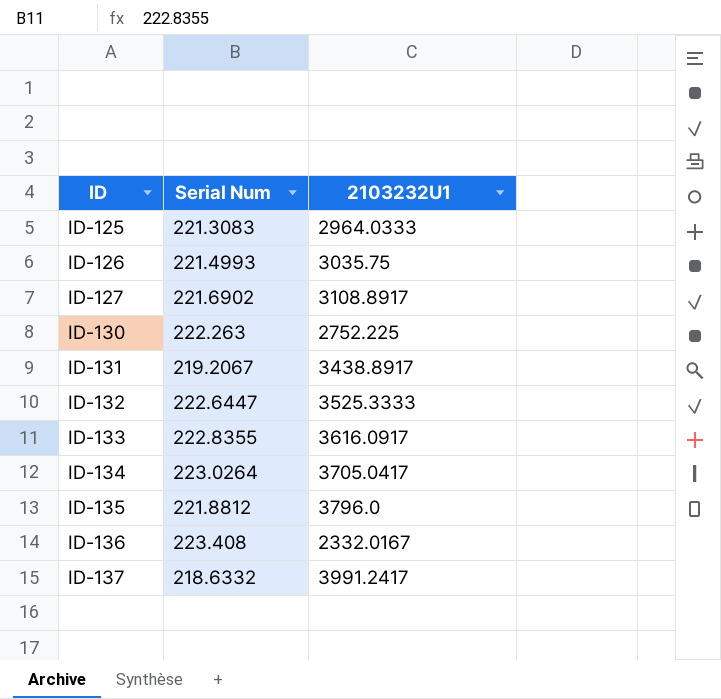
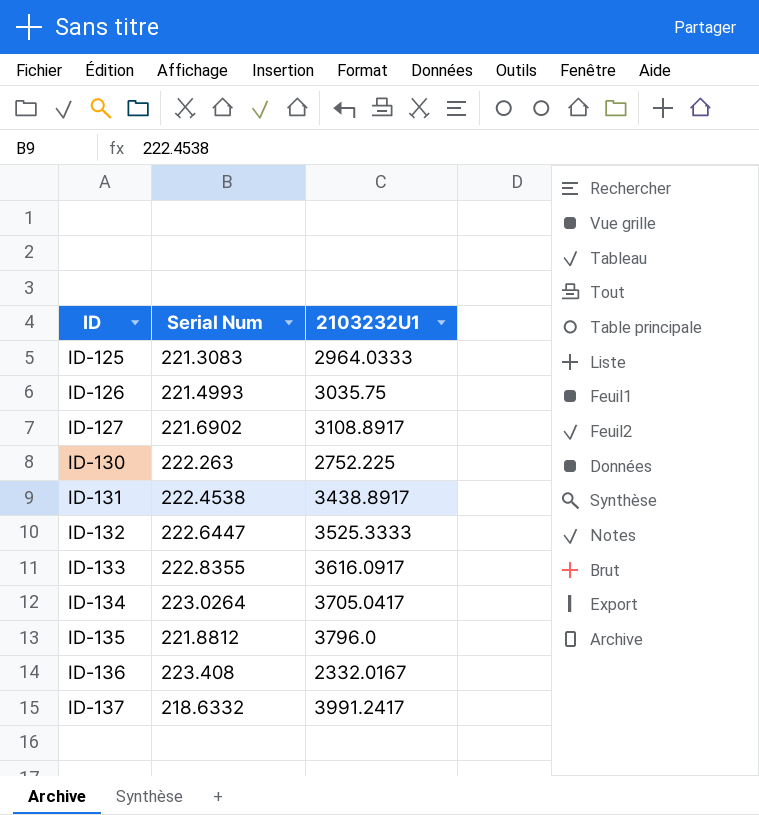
ID-131 | Serial Num: 219.2067 -> 222.4538

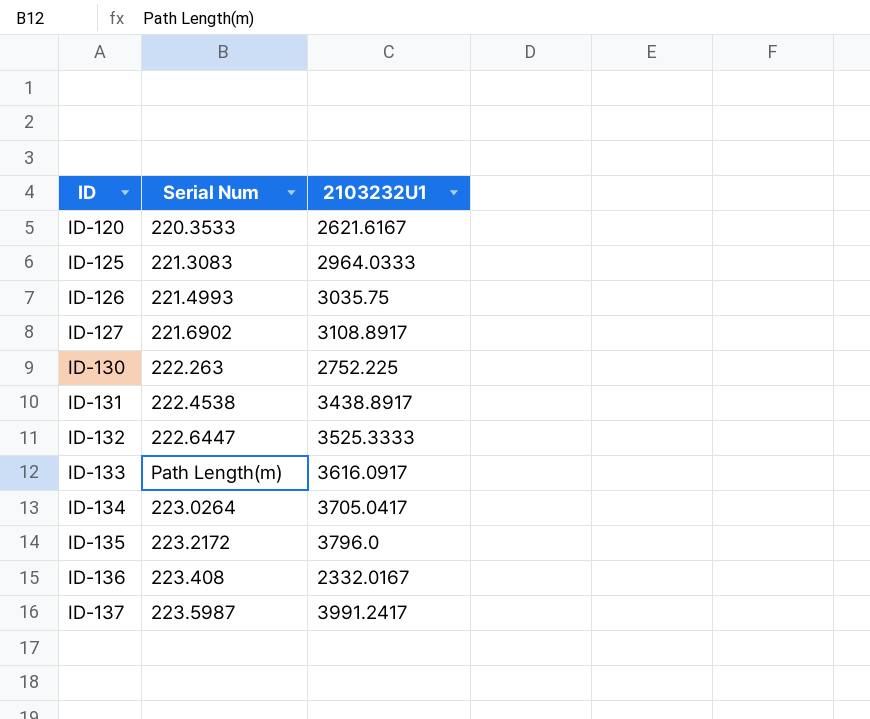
row ID-120: none -> 220.3533 | 2621.6167
ID-133 | Serial Num: 222.8355 -> Path Length(m)
ID-135 | Serial Num: 221.8812 -> 223.2172
ID-137 | Serial Num: 218.6332 -> 223.5987

